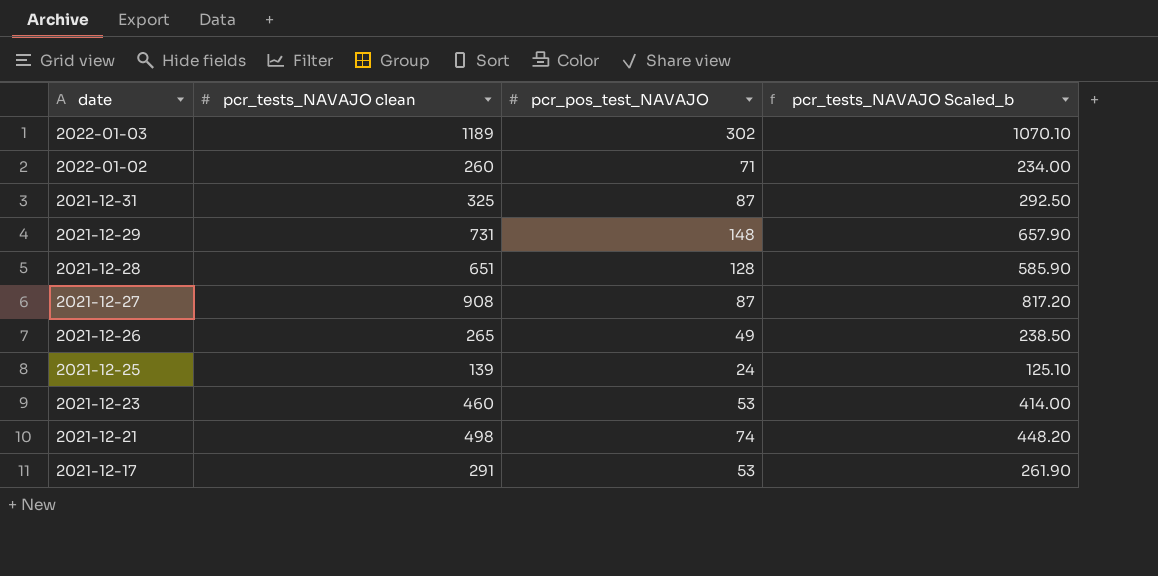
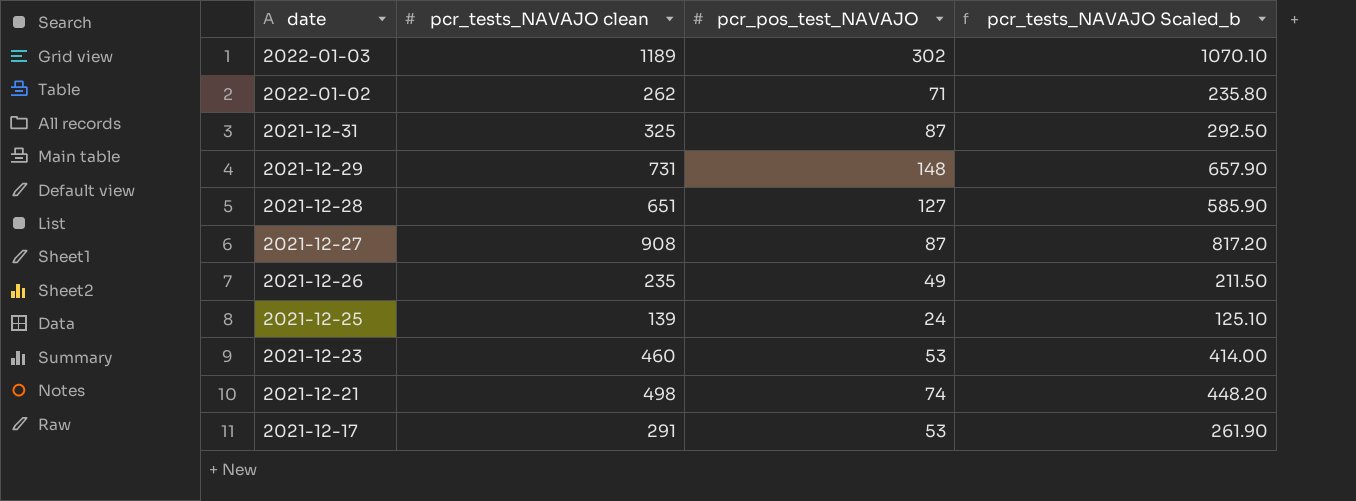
2022-01-02 | pcr_tests_NAVAJO clean: 260 -> 262
2022-01-02 | pcr_tests_NAVAJO Scaled_b: 234.00 -> 235.80
2021-12-28 | pcr_pos_test_NAVAJO: 128 -> 127
2021-12-26 | pcr_tests_NAVAJO clean: 265 -> 235
2021-12-26 | pcr_tests_NAVAJO Scaled_b: 238.50 -> 211.50

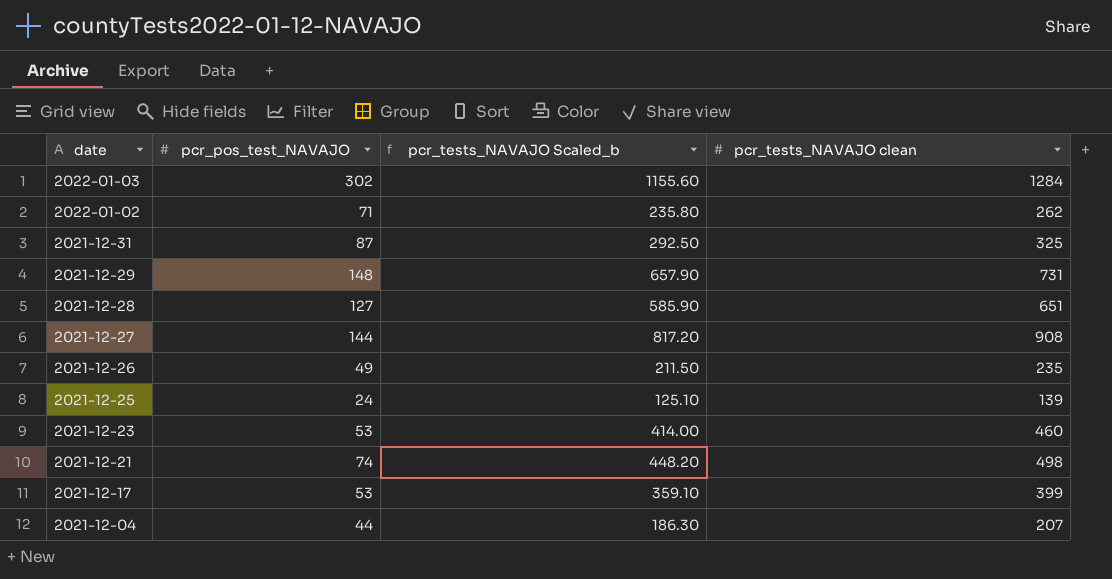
column pcr_tests_NAVAJO clean | position: 2 -> 4
2022-01-03 | pcr_tests_NAVAJO Scaled_b: 1070.10 -> 1155.60
2022-01-03 | pcr_tests_NAVAJO clean: 1189 -> 1284
2021-12-27 | pcr_pos_test_NAVAJO: 87 -> 144
2021-12-17 | pcr_tests_NAVAJO Scaled_b: 261.90 -> 359.10
2021-12-17 | pcr_tests_NAVAJO clean: 291 -> 399
row 2021-12-04: none -> 44 | 186.30 | 207

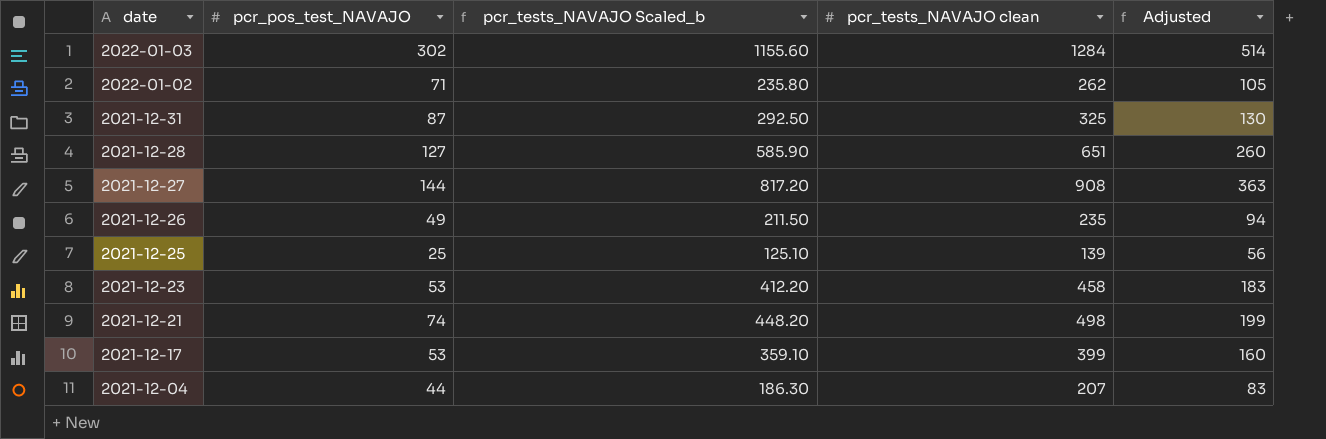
column Adjusted | formula: none -> [pcr_tests_NAVAJO clean] * 0.4
row 2021-12-29: 148 | 657.90 | 731 -> none
2021-12-25 | pcr_pos_test_NAVAJO: 24 -> 25
2021-12-23 | pcr_tests_NAVAJO Scaled_b: 414.00 -> 412.20
2021-12-23 | pcr_tests_NAVAJO clean: 460 -> 458

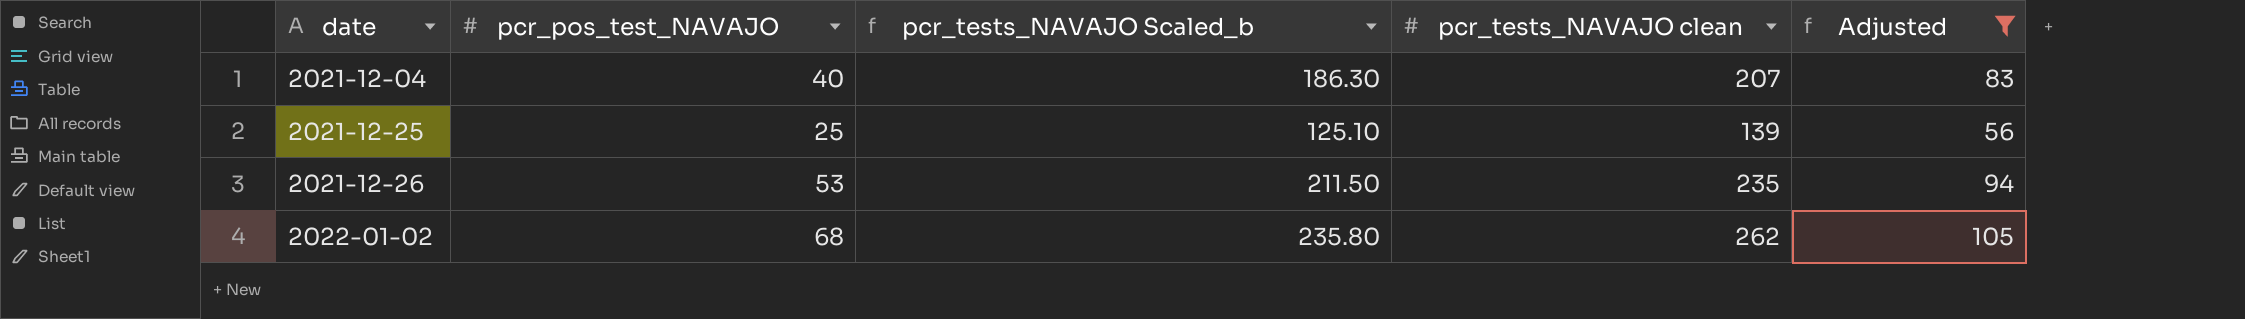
filter: none -> Adjusted <= 105
row order: date descending -> date ascending
2021-12-04 | pcr_pos_test_NAVAJO: 44 -> 40
2021-12-26 | pcr_pos_test_NAVAJO: 49 -> 53
2022-01-02 | pcr_pos_test_NAVAJO: 71 -> 68

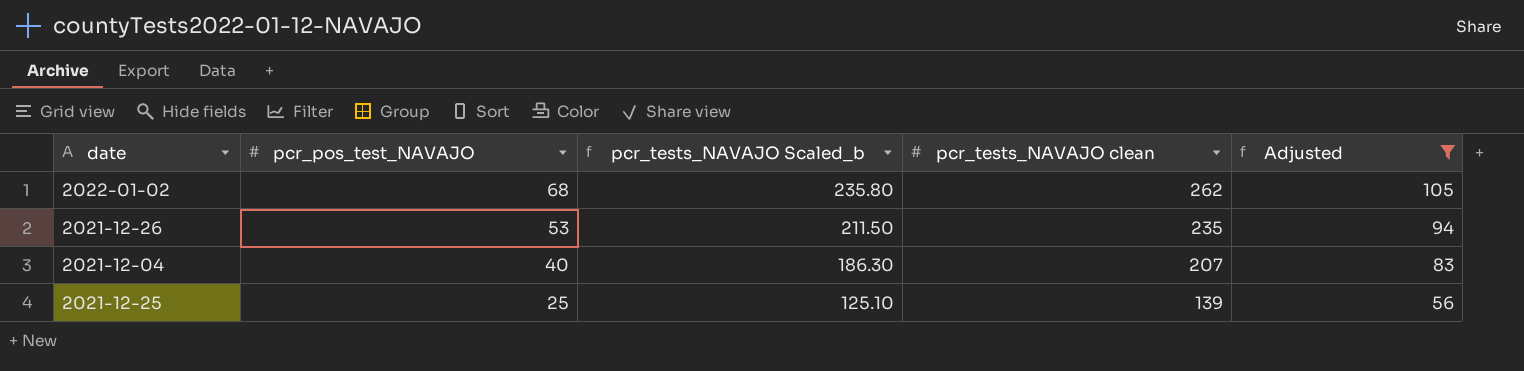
row order: date ascending -> pcr_pos_test_NAVAJO descending

